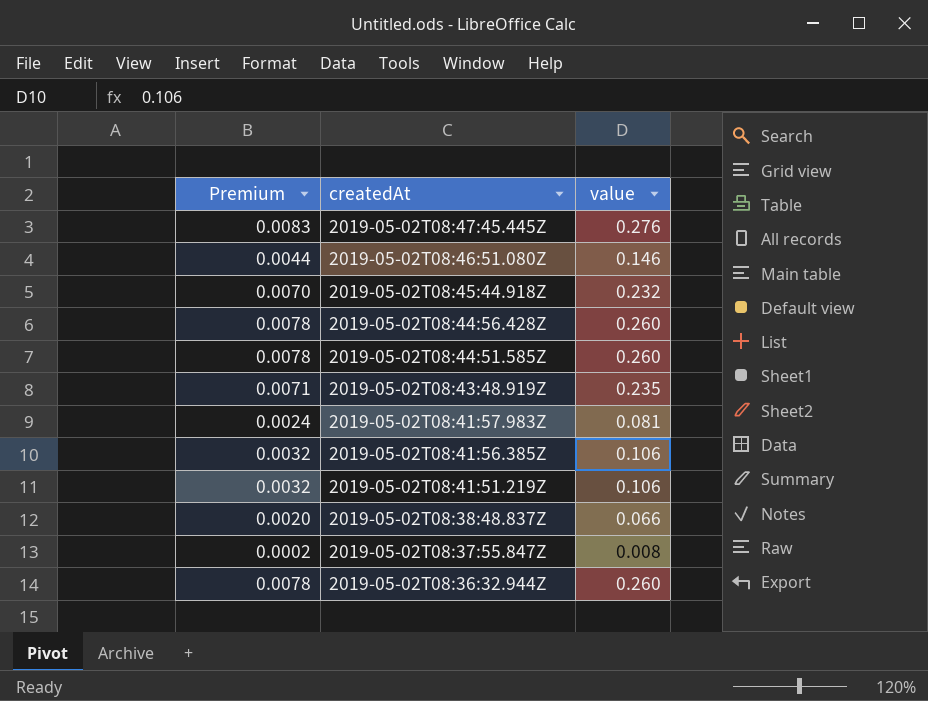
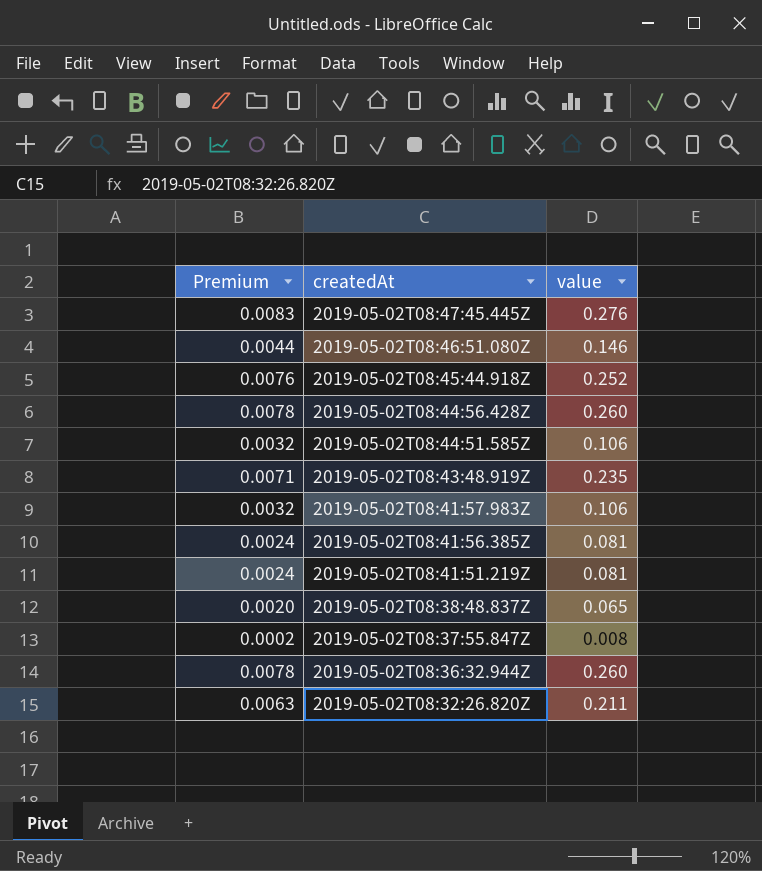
2019-05-02T08:45:44.918Z | Premium: 0.0070 -> 0.0076
2019-05-02T08:45:44.918Z | value: 0.232 -> 0.252
2019-05-02T08:44:51.585Z | Premium: 0.0078 -> 0.0032
2019-05-02T08:44:51.585Z | value: 0.260 -> 0.106
2019-05-02T08:41:57.983Z | Premium: 0.0024 -> 0.0032
2019-05-02T08:41:57.983Z | value: 0.081 -> 0.106
2019-05-02T08:41:56.385Z | Premium: 0.0032 -> 0.0024
2019-05-02T08:41:56.385Z | value: 0.106 -> 0.081
2019-05-02T08:41:51.219Z | Premium: 0.0032 -> 0.0024
2019-05-02T08:41:51.219Z | value: 0.106 -> 0.081
2019-05-02T08:38:48.837Z | value: 0.066 -> 0.065
row 2019-05-02T08:32:26.820Z: none -> 0.0063 | 0.211

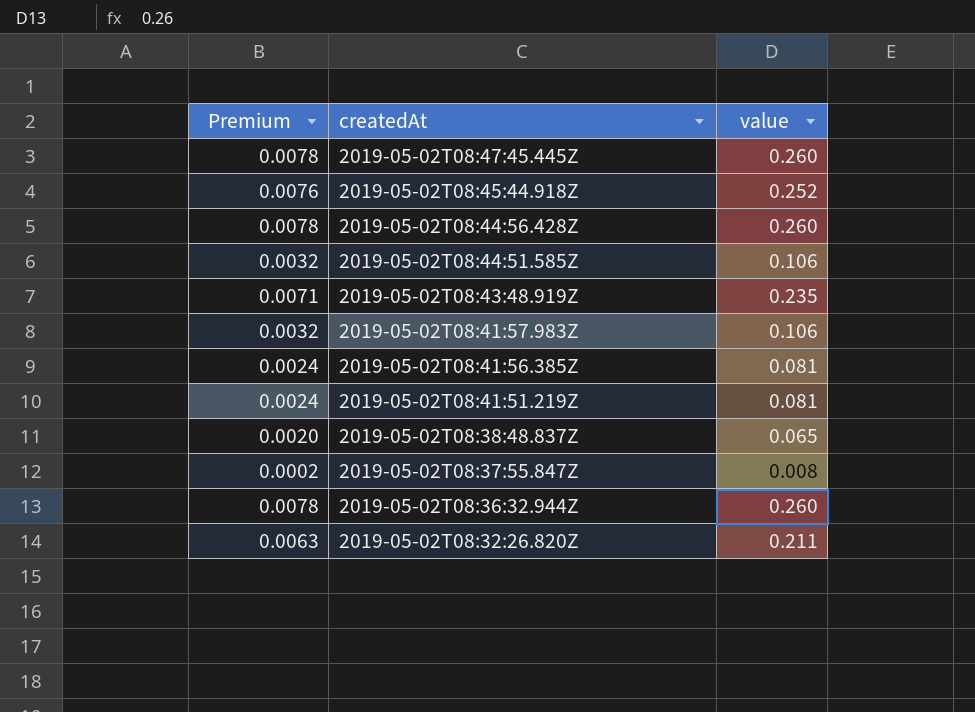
row 2019-05-02T08:46:51.080Z: 0.0044 | 0.146 -> none
2019-05-02T08:47:45.445Z | Premium: 0.0083 -> 0.0078
2019-05-02T08:47:45.445Z | value: 0.276 -> 0.260

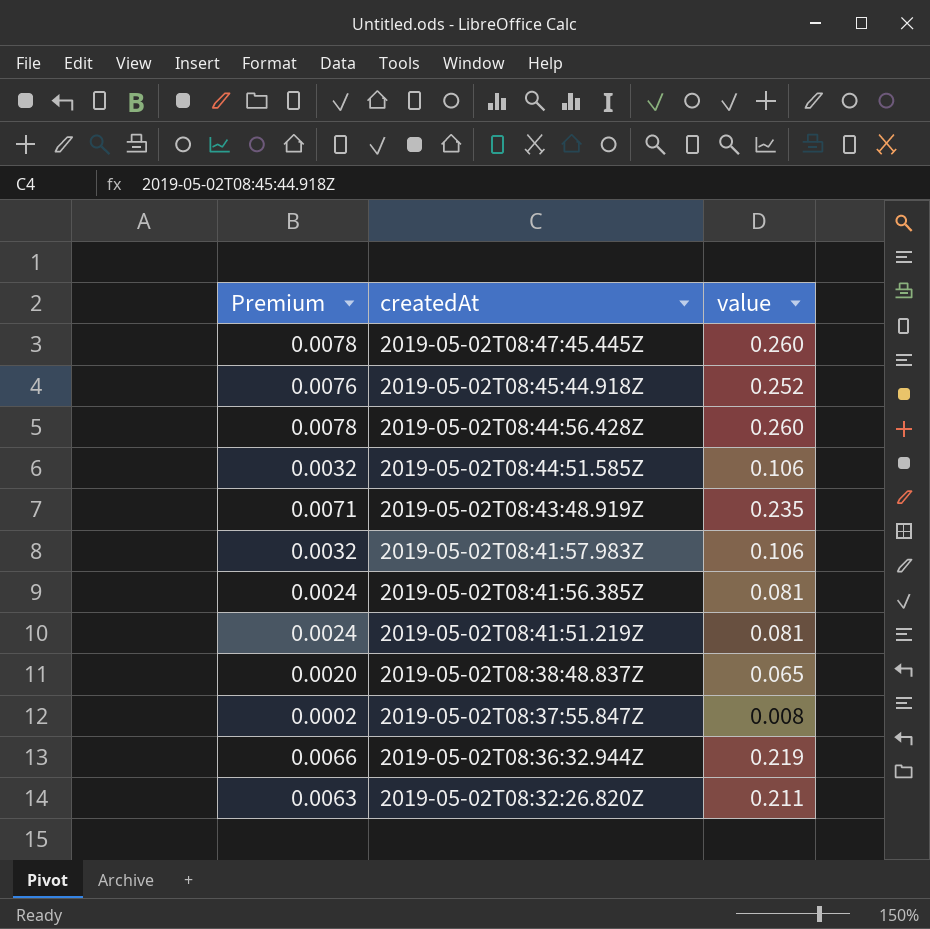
2019-05-02T08:36:32.944Z | Premium: 0.0078 -> 0.0066
2019-05-02T08:36:32.944Z | value: 0.260 -> 0.219

